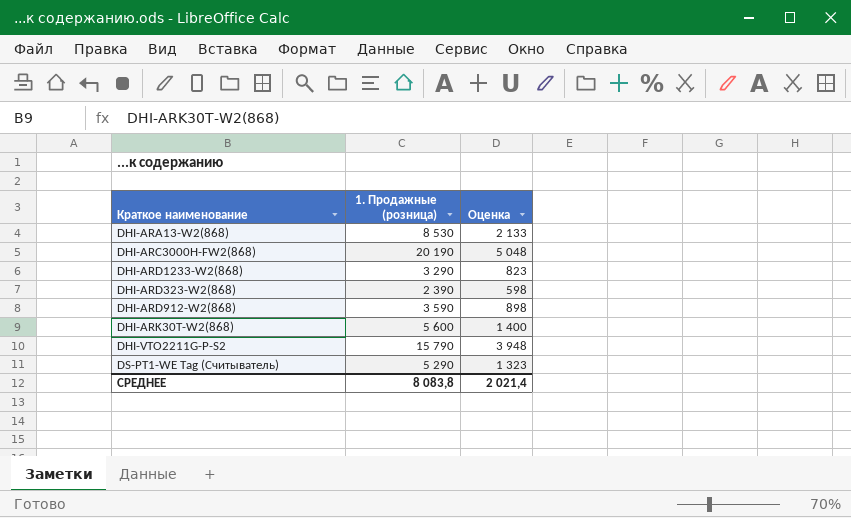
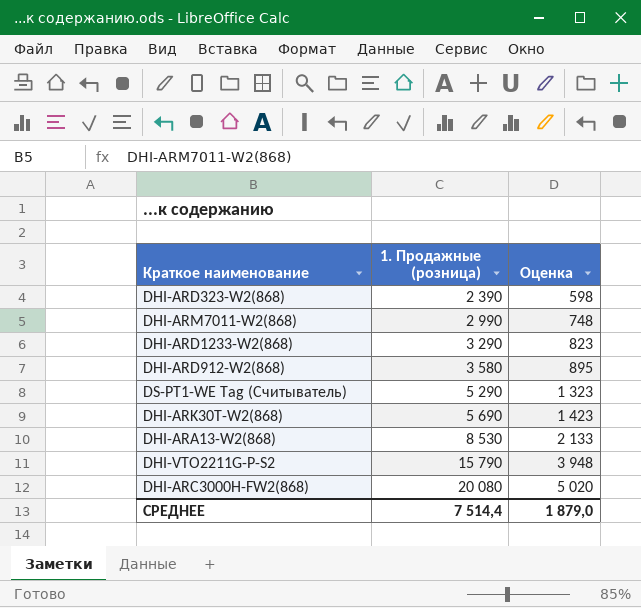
row order: none -> 1. Продажные (розница) ascending
row DHI-ARM7011-W2(868): none -> 2 990 | 748
DHI-ARD912-W2(868) | 1. Продажные (розница): 3 590 -> 3 580
DHI-ARD912-W2(868) | Оценка: 898 -> 895
DHI-ARK30T-W2(868) | 1. Продажные (розница): 5 600 -> 5 690
DHI-ARK30T-W2(868) | Оценка: 1 400 -> 1 423
DHI-ARC3000H-FW2(868) | 1. Продажные (розница): 20 190 -> 20 080
DHI-ARC3000H-FW2(868) | Оценка: 5 048 -> 5 020
СРЕДНЕЕ | 1. Продажные (розница): 8 083,8 -> 7 514,4
СРЕДНЕЕ | Оценка: 2 021,4 -> 1 879,0

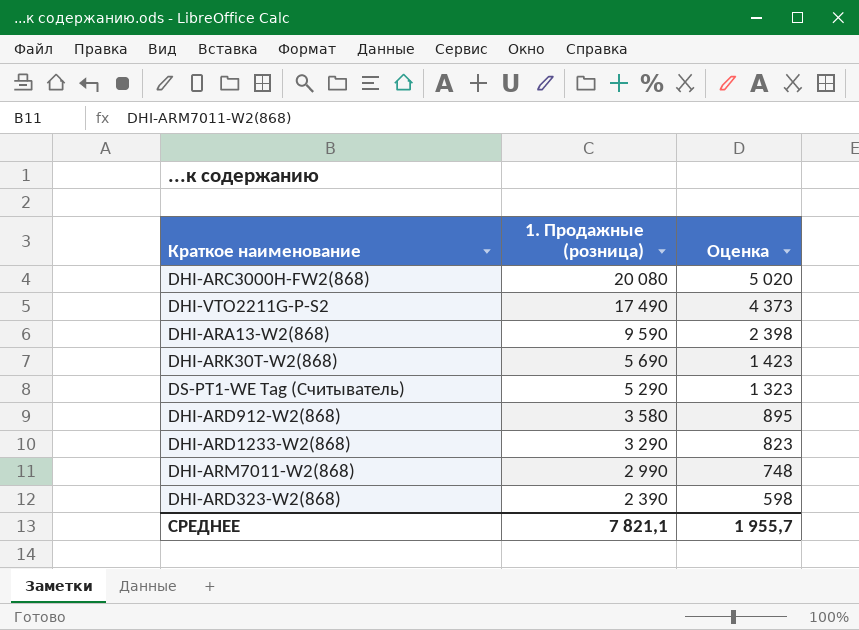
row order: 1. Продажные (розница) ascending -> 1. Продажные (розница) descending
DHI-VTO2211G-P-S2 | 1. Продажные (розница): 15 790 -> 17 490
DHI-VTO2211G-P-S2 | Оценка: 3 948 -> 4 373
DHI-ARA13-W2(868) | 1. Продажные (розница): 8 530 -> 9 590
DHI-ARA13-W2(868) | Оценка: 2 133 -> 2 398
СРЕДНЕЕ | 1. Продажные (розница): 7 514,4 -> 7 821,1
СРЕДНЕЕ | Оценка: 1 879,0 -> 1 955,7

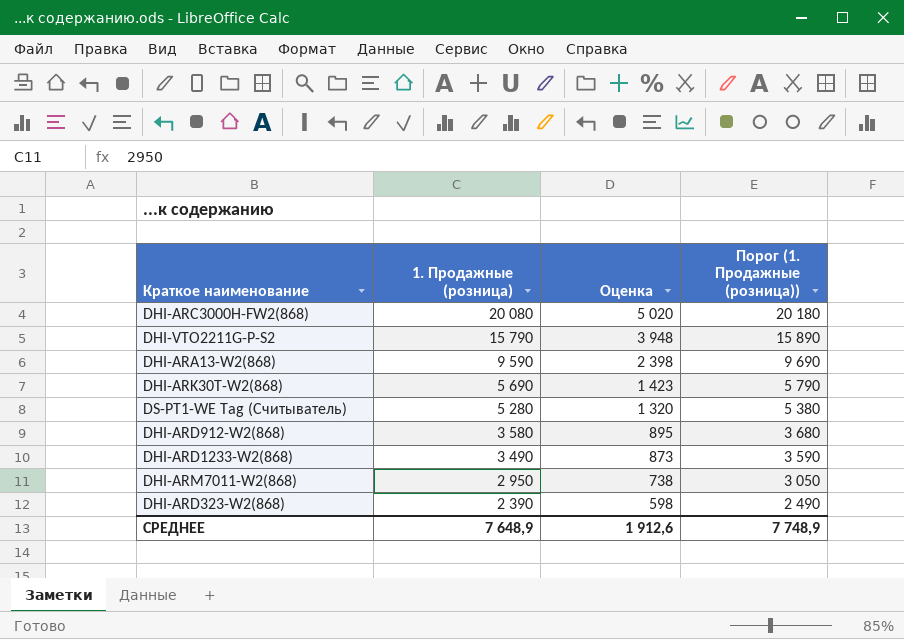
column Порог (1. Продажные (розница)) | formula: none -> [1. Продажные (розница)] + 100
DHI-VTO2211G-P-S2 | 1. Продажные (розница): 17 490 -> 15 790
DHI-VTO2211G-P-S2 | Оценка: 4 373 -> 3 948
DS-PT1-WE Tag (Считыватель) | 1. Продажные (розница): 5 290 -> 5 280
DS-PT1-WE Tag (Считыватель) | Оценка: 1 323 -> 1 320
DHI-ARD1233-W2(868) | 1. Продажные (розница): 3 290 -> 3 490
DHI-ARD1233-W2(868) | Оценка: 823 -> 873
DHI-ARM7011-W2(868) | 1. Продажные (розница): 2 990 -> 2 950
DHI-ARM7011-W2(868) | Оценка: 748 -> 738
СРЕДНЕЕ | 1. Продажные (розница): 7 821,1 -> 7 648,9
СРЕДНЕЕ | Оценка: 1 955,7 -> 1 912,6

